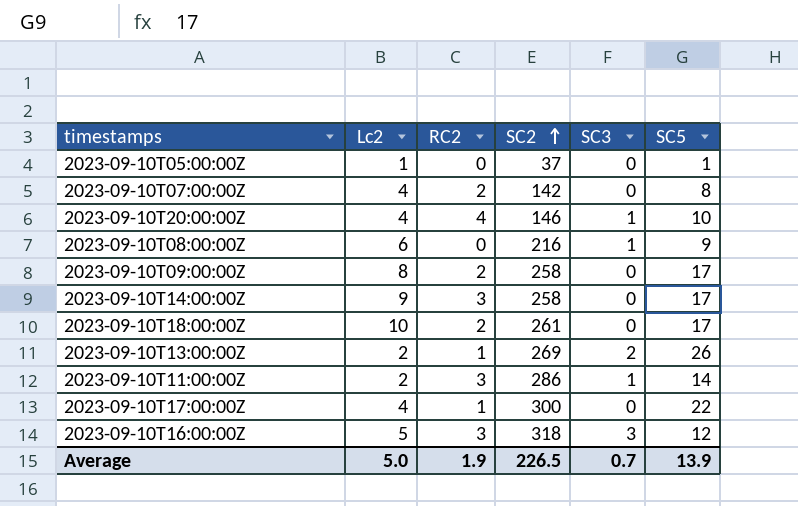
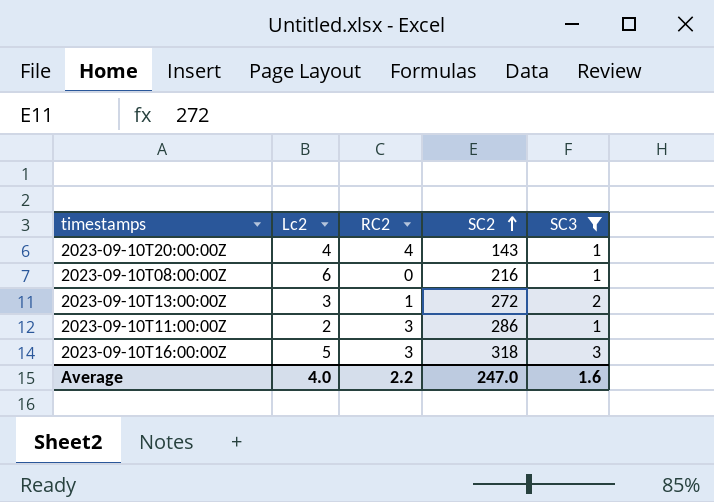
filter: none -> SC3 != 0
column SC5 | position: 6 -> none
2023-09-10T20:00:00Z | SC2: 146 -> 143
2023-09-10T13:00:00Z | Lc2: 2 -> 3
2023-09-10T13:00:00Z | SC2: 269 -> 272
Average | Lc2: 5.0 -> 4.0
Average | RC2: 1.9 -> 2.2
Average | SC2: 226.5 -> 247.0
Average | SC3: 0.7 -> 1.6

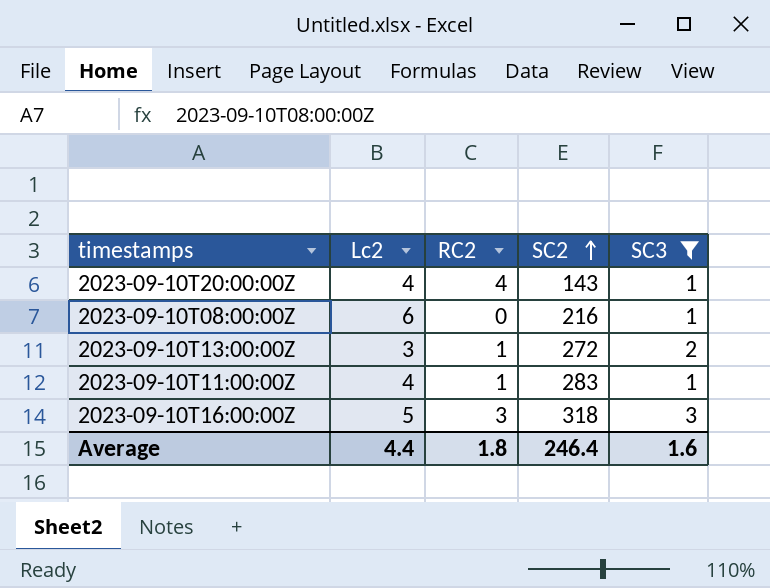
2023-09-10T11:00:00Z | Lc2: 2 -> 4
2023-09-10T11:00:00Z | RC2: 3 -> 1
2023-09-10T11:00:00Z | SC2: 286 -> 283
Average | Lc2: 4.0 -> 4.4
Average | RC2: 2.2 -> 1.8
Average | SC2: 247.0 -> 246.4

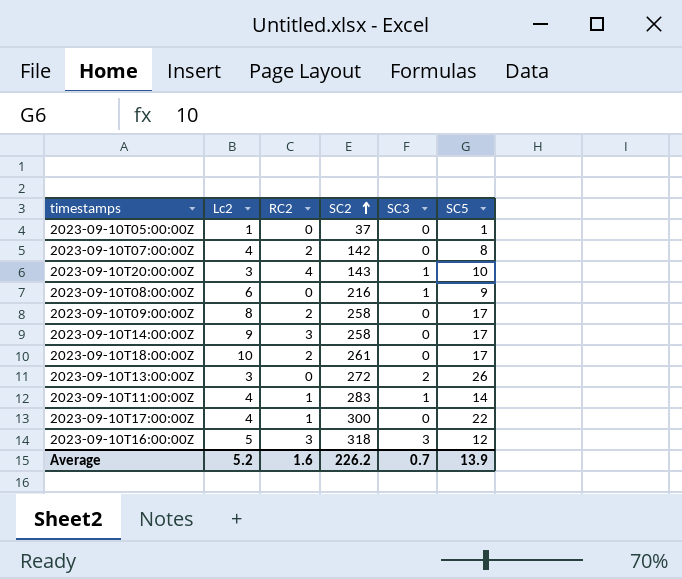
filter: SC3 != 0 -> none
column SC5 | position: none -> 6
2023-09-10T20:00:00Z | Lc2: 4 -> 3
2023-09-10T13:00:00Z | RC2: 1 -> 0
Average | Lc2: 4.4 -> 5.2
Average | RC2: 1.8 -> 1.6
Average | SC2: 246.4 -> 226.2
Average | SC3: 1.6 -> 0.7

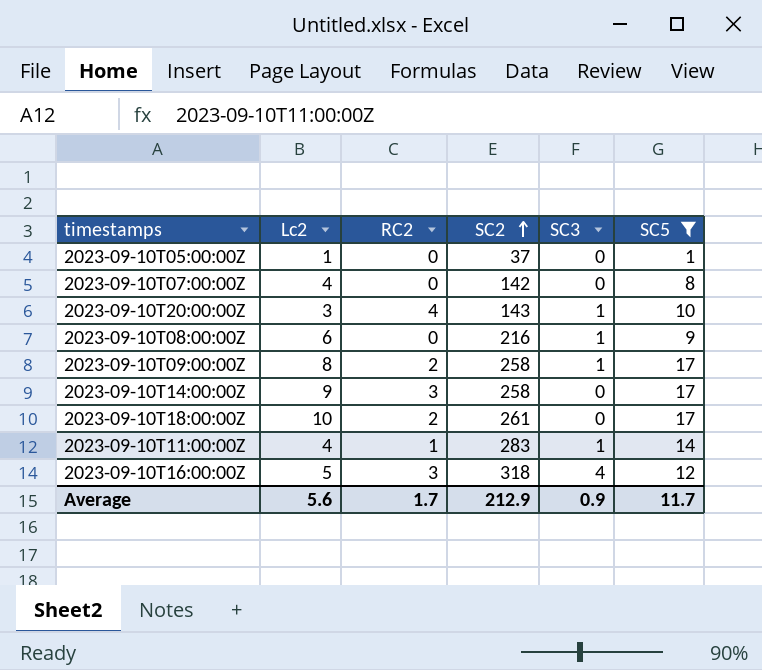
filter: none -> SC5 <= 17
2023-09-10T07:00:00Z | RC2: 2 -> 0
2023-09-10T09:00:00Z | SC3: 0 -> 1
2023-09-10T16:00:00Z | SC3: 3 -> 4
Average | Lc2: 5.2 -> 5.6
Average | RC2: 1.6 -> 1.7
Average | SC2: 226.2 -> 212.9
Average | SC3: 0.7 -> 0.9
Average | SC5: 13.9 -> 11.7

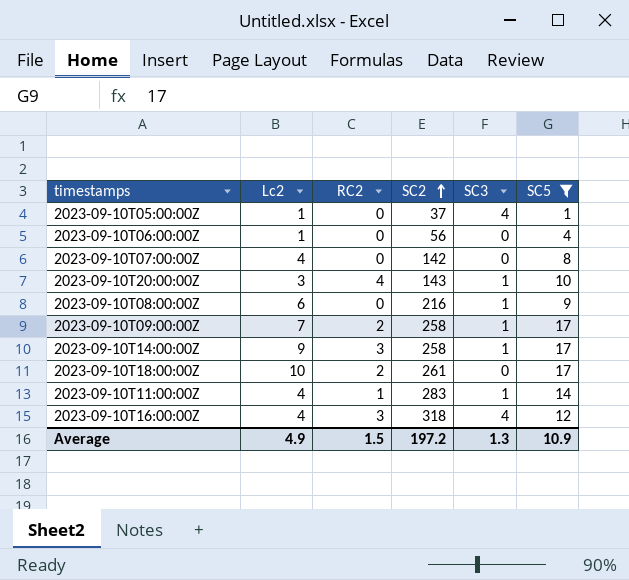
2023-09-10T05:00:00Z | SC3: 0 -> 4
row 2023-09-10T06:00:00Z: none -> 1 | 0 | 56 | 0 | 4
2023-09-10T09:00:00Z | Lc2: 8 -> 7
2023-09-10T14:00:00Z | SC3: 0 -> 1
2023-09-10T16:00:00Z | Lc2: 5 -> 4
Average | Lc2: 5.6 -> 4.9
Average | RC2: 1.7 -> 1.5
Average | SC2: 212.9 -> 197.2
Average | SC3: 0.9 -> 1.3
Average | SC5: 11.7 -> 10.9

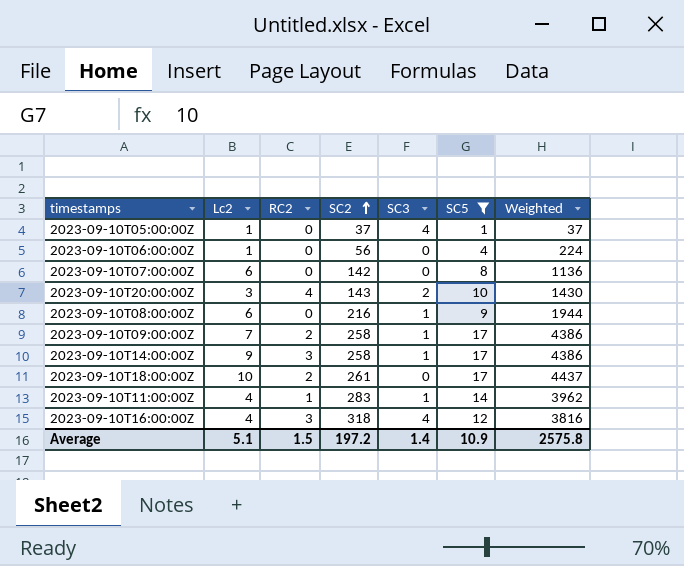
column Weighted | formula: none -> [SC2] * [SC5]
2023-09-10T07:00:00Z | Lc2: 4 -> 6
2023-09-10T20:00:00Z | SC3: 1 -> 2
Average | Lc2: 4.9 -> 5.1
Average | SC3: 1.3 -> 1.4

